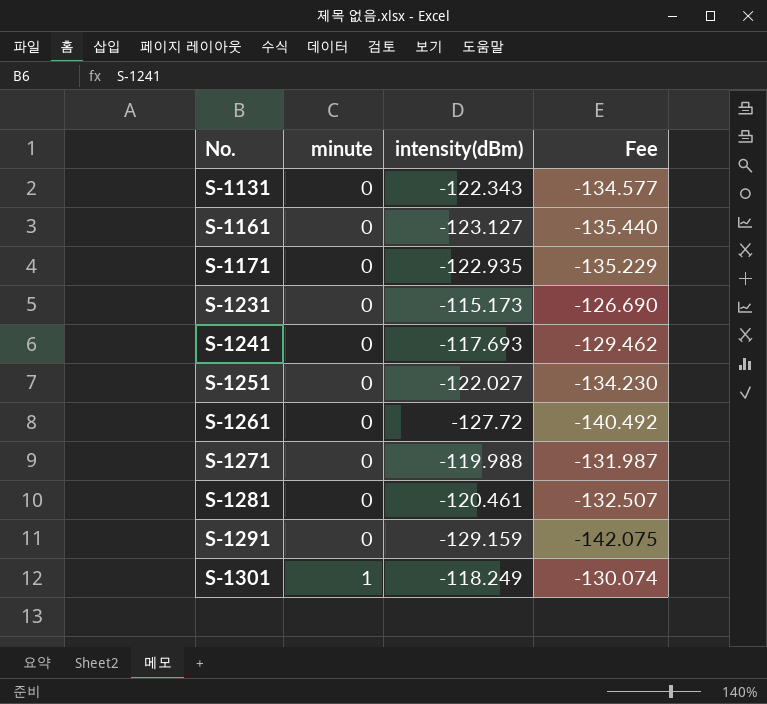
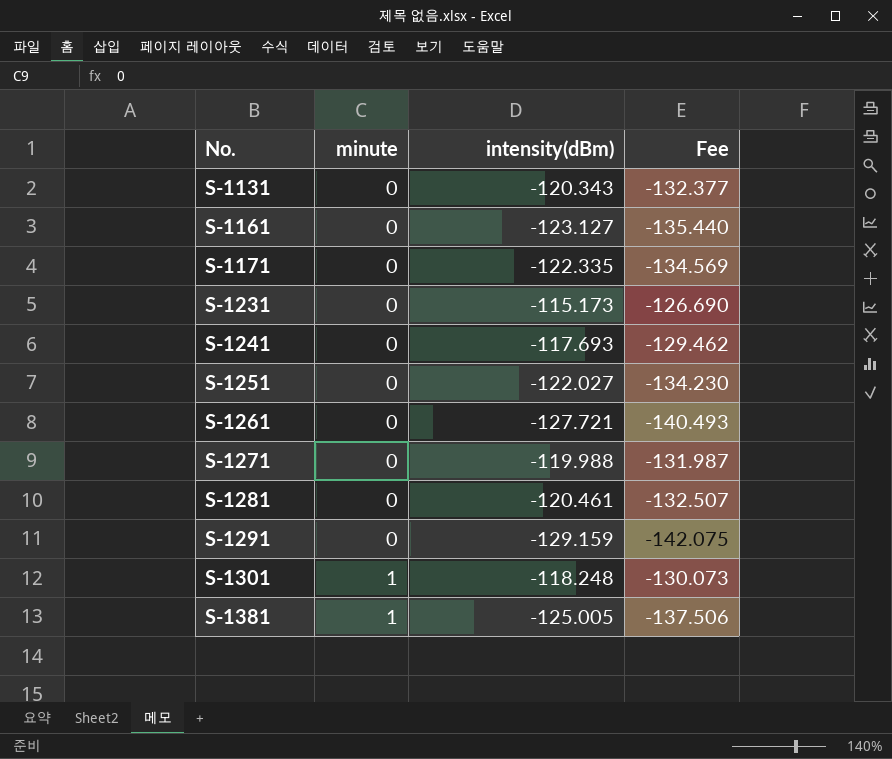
S-1131 | intensity(dBm): -122.343 -> -120.343
S-1131 | Fee: -134.577 -> -132.377
S-1171 | intensity(dBm): -122.935 -> -122.335
S-1171 | Fee: -135.229 -> -134.569
S-1261 | intensity(dBm): -127.72 -> -127.721
S-1261 | Fee: -140.492 -> -140.493
S-1301 | intensity(dBm): -118.249 -> -118.248
S-1301 | Fee: -130.074 -> -130.073
row S-1381: none -> 1 | -125.005 | -137.506

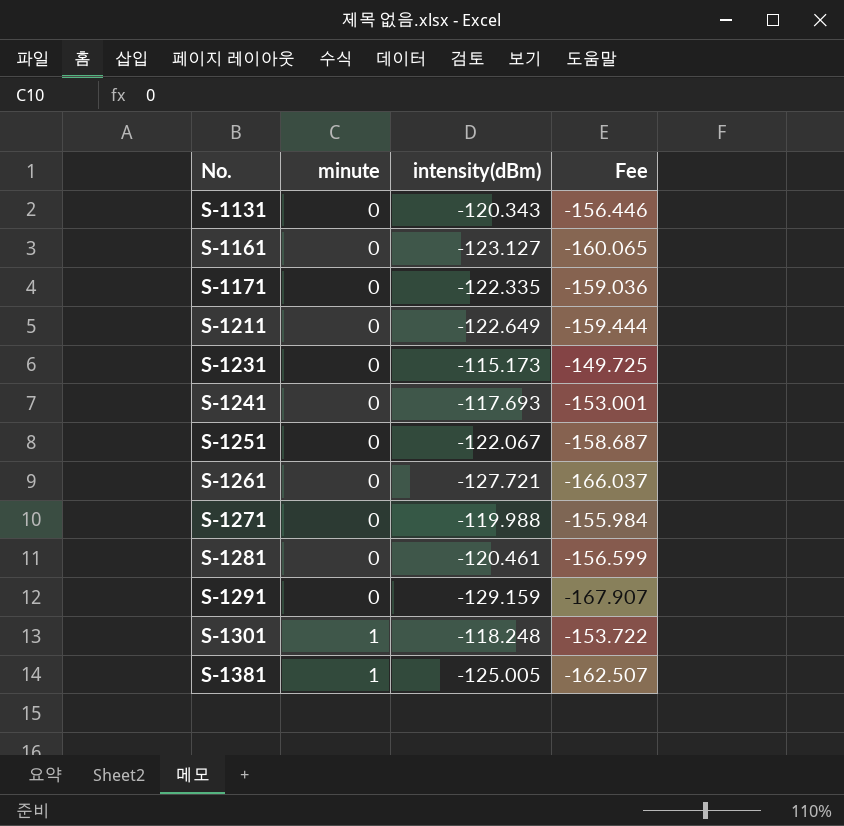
column Fee | formula: [intensity(dBm)] * 1.1 -> [intensity(dBm)] * 1.3
row S-1211: none -> 0 | -122.649 | -159.444
S-1251 | intensity(dBm): -122.027 -> -122.067

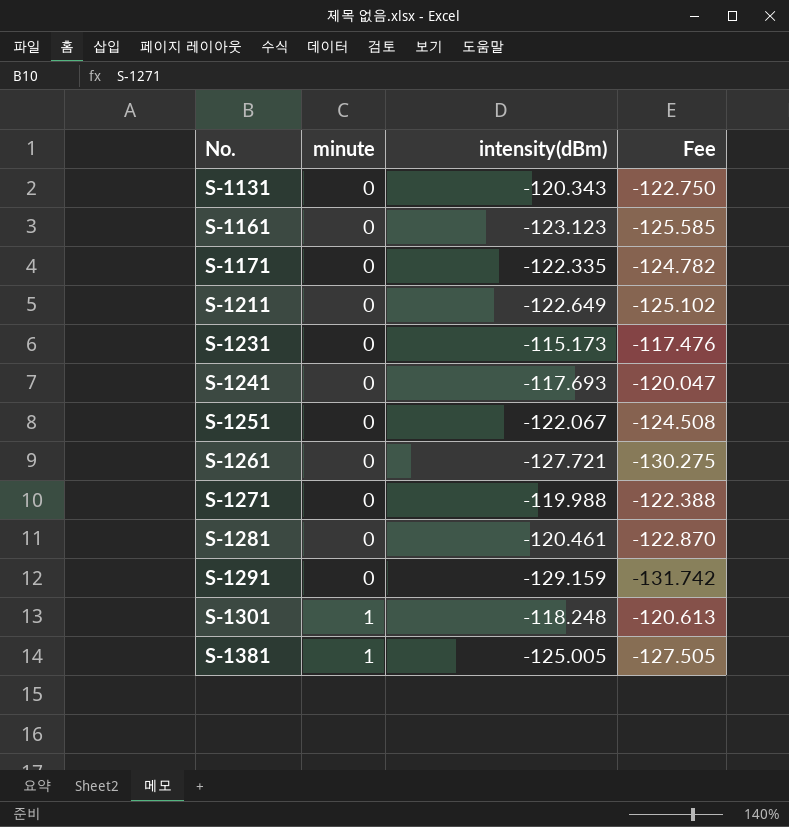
column Fee | formula: [intensity(dBm)] * 1.3 -> [intensity(dBm)] * 1.02
S-1161 | intensity(dBm): -123.127 -> -123.123

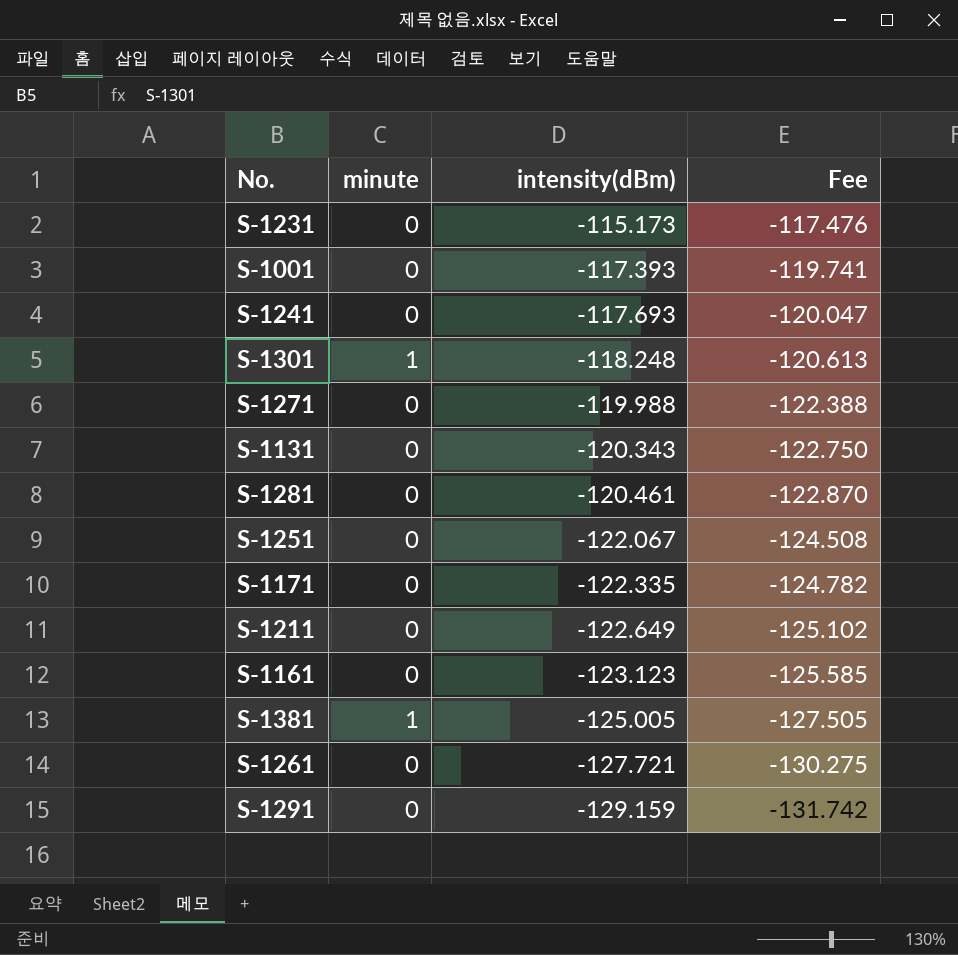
row order: No. ascending -> intensity(dBm) descending
row S-1001: none -> 0 | -117.393 | -119.741

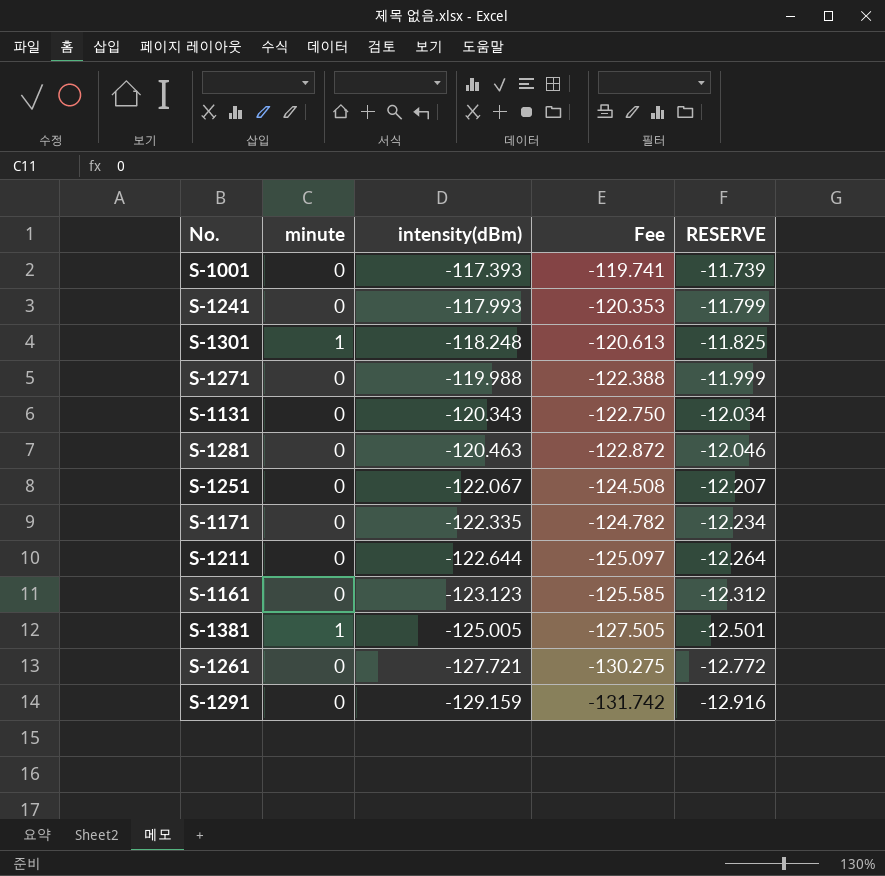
column RESERVE | formula: none -> [intensity(dBm)] * 0.1
row S-1231: 0 | -115.173 | -117.476 -> none
S-1241 | intensity(dBm): -117.693 -> -117.993
S-1241 | Fee: -120.047 -> -120.353
S-1281 | intensity(dBm): -120.461 -> -120.463
S-1281 | Fee: -122.870 -> -122.872
S-1211 | intensity(dBm): -122.649 -> -122.644
S-1211 | Fee: -125.102 -> -125.097

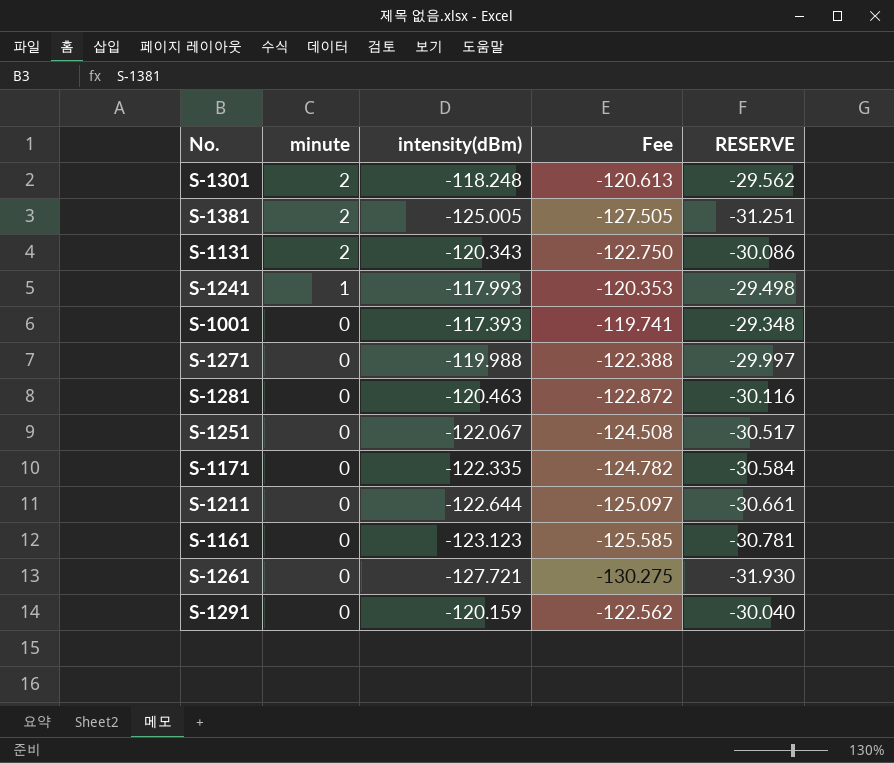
row order: intensity(dBm) descending -> minute descending
column RESERVE | formula: [intensity(dBm)] * 0.1 -> [intensity(dBm)] * 0.25
S-1301 | minute: 1 -> 2
S-1381 | minute: 1 -> 2
S-1131 | minute: 0 -> 2
S-1241 | minute: 0 -> 1
S-1291 | intensity(dBm): -129.159 -> -120.159
S-1291 | Fee: -131.742 -> -122.562

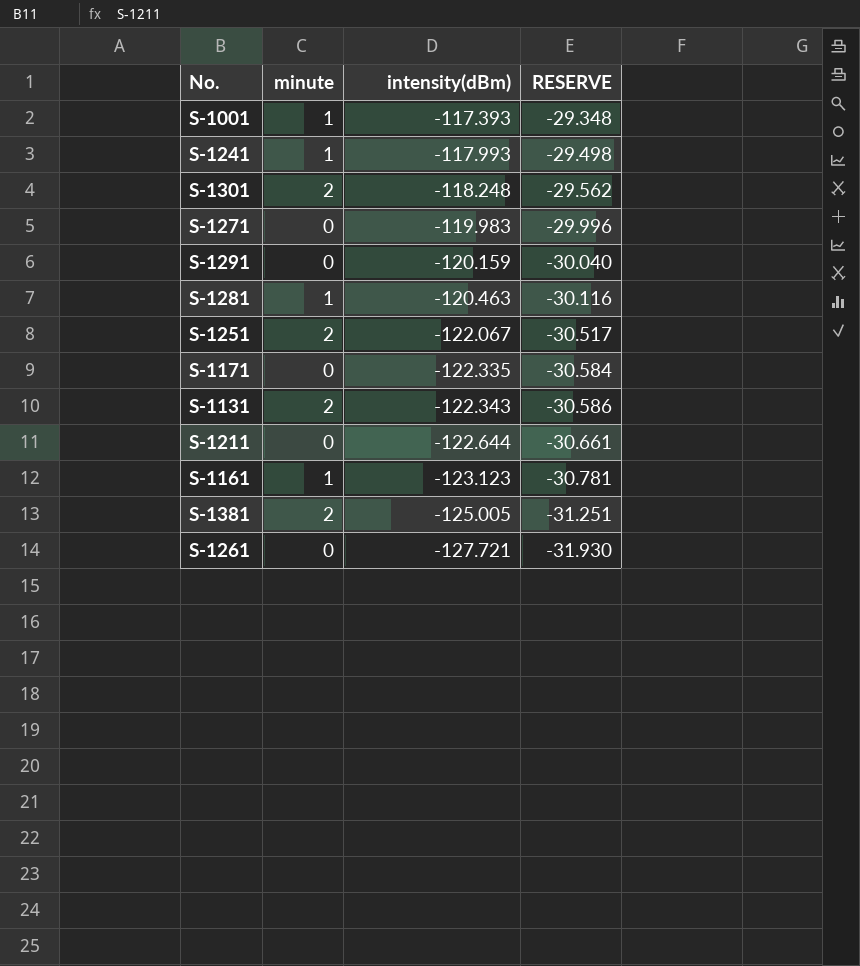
row order: minute descending -> intensity(dBm) descending
column Fee | formula: [intensity(dBm)] * 1.02 -> none
S-1001 | minute: 0 -> 1
S-1271 | intensity(dBm): -119.988 -> -119.983
S-1271 | RESERVE: -29.997 -> -29.996
S-1281 | minute: 0 -> 1
S-1251 | minute: 0 -> 2
S-1131 | intensity(dBm): -120.343 -> -122.343
S-1131 | RESERVE: -30.086 -> -30.586
S-1161 | minute: 0 -> 1

